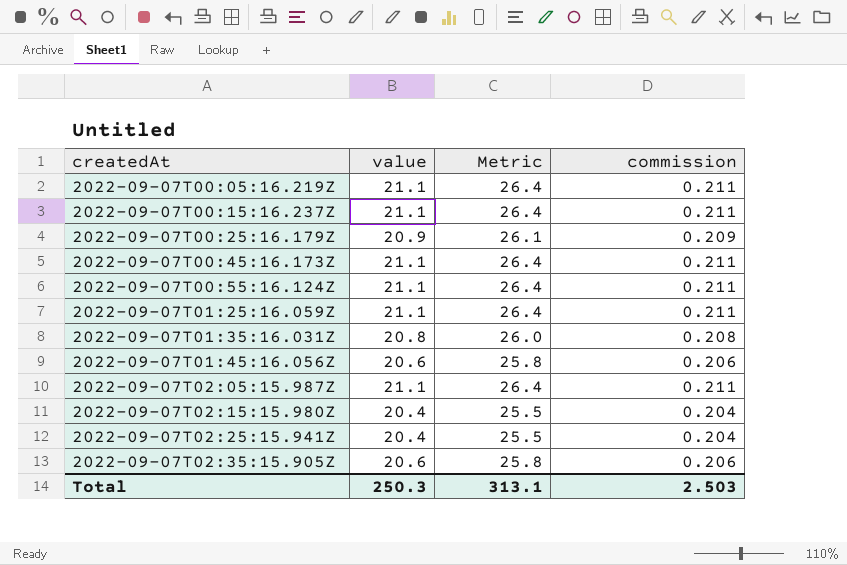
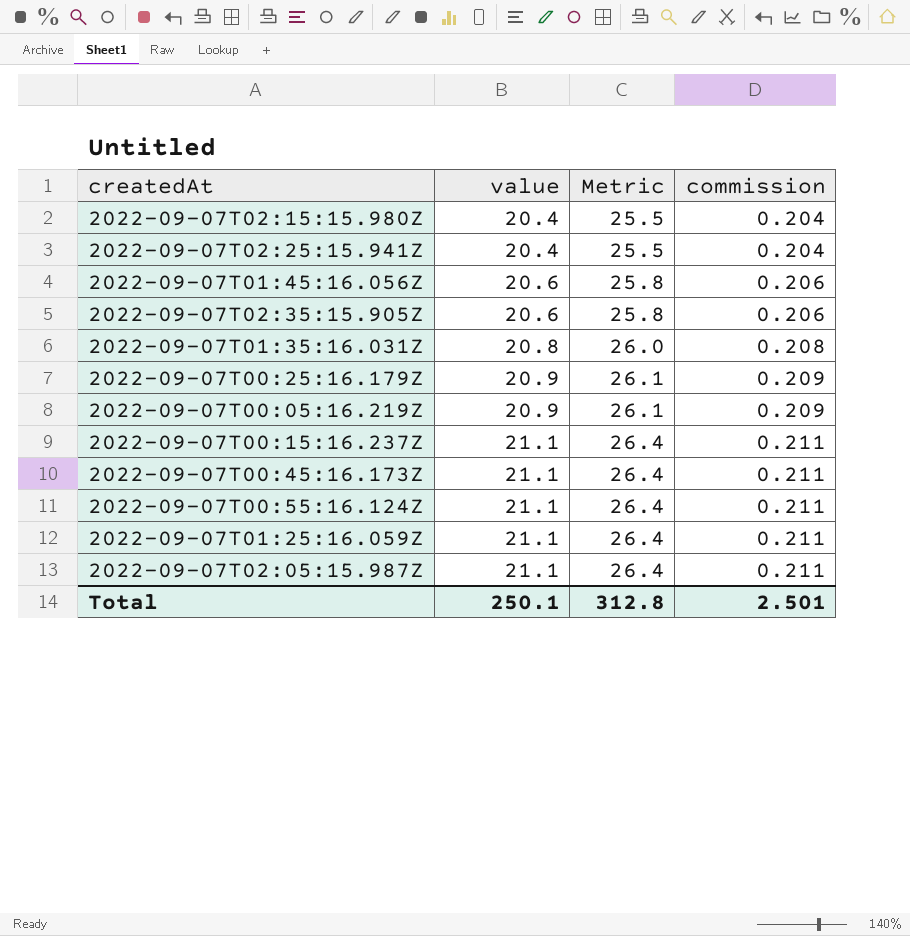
row order: createdAt ascending -> value ascending
2022-09-07T00:05:16.219Z | value: 21.1 -> 20.9
2022-09-07T00:05:16.219Z | Metric: 26.4 -> 26.1
2022-09-07T00:05:16.219Z | commission: 0.211 -> 0.209
Total | value: 250.3 -> 250.1
Total | Metric: 313.1 -> 312.8
Total | commission: 2.503 -> 2.501

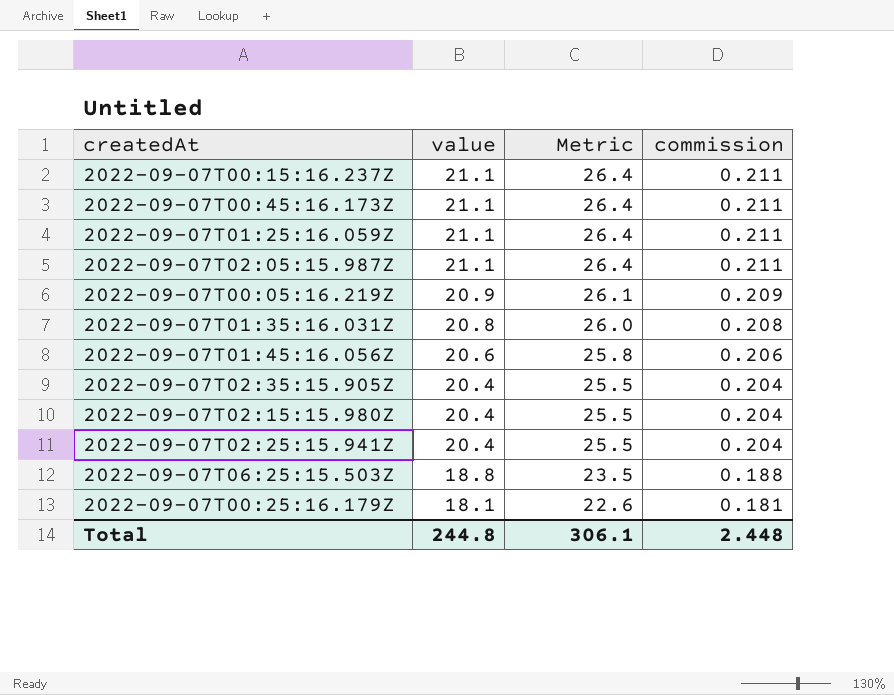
row order: value ascending -> value descending
row 2022-09-07T00:55:16.124Z: 21.1 | 26.4 | 0.211 -> none
2022-09-07T02:35:15.905Z | value: 20.6 -> 20.4
2022-09-07T02:35:15.905Z | Metric: 25.8 -> 25.5
2022-09-07T02:35:15.905Z | commission: 0.206 -> 0.204
row 2022-09-07T06:25:15.503Z: none -> 18.8 | 23.5 | 0.188
2022-09-07T00:25:16.179Z | value: 20.9 -> 18.1
2022-09-07T00:25:16.179Z | Metric: 26.1 -> 22.6
2022-09-07T00:25:16.179Z | commission: 0.209 -> 0.181
Total | value: 250.1 -> 244.8
Total | Metric: 312.8 -> 306.1
Total | commission: 2.501 -> 2.448

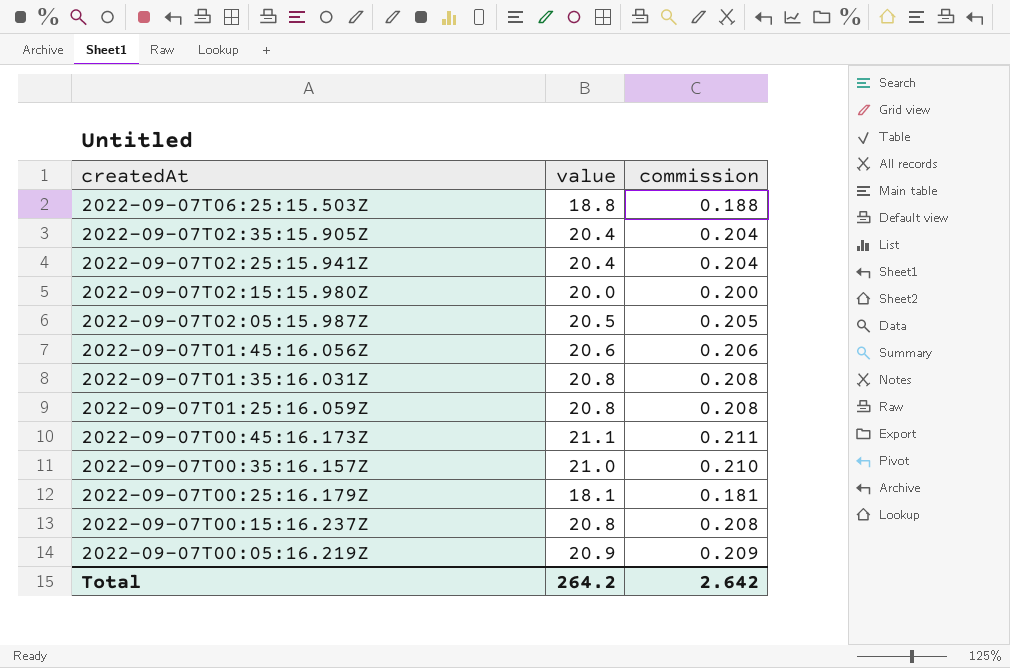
row order: value descending -> createdAt descending
column Metric | formula: [value] * 1.25 -> none
2022-09-07T02:15:15.980Z | value: 20.4 -> 20.0
2022-09-07T02:15:15.980Z | commission: 0.204 -> 0.200
2022-09-07T02:05:15.987Z | value: 21.1 -> 20.5
2022-09-07T02:05:15.987Z | commission: 0.211 -> 0.205
2022-09-07T01:25:16.059Z | value: 21.1 -> 20.8
2022-09-07T01:25:16.059Z | commission: 0.211 -> 0.208
row 2022-09-07T00:35:16.157Z: none -> 21.0 | 0.210
2022-09-07T00:15:16.237Z | value: 21.1 -> 20.8
2022-09-07T00:15:16.237Z | commission: 0.211 -> 0.208
Total | value: 244.8 -> 264.2
Total | commission: 2.448 -> 2.642

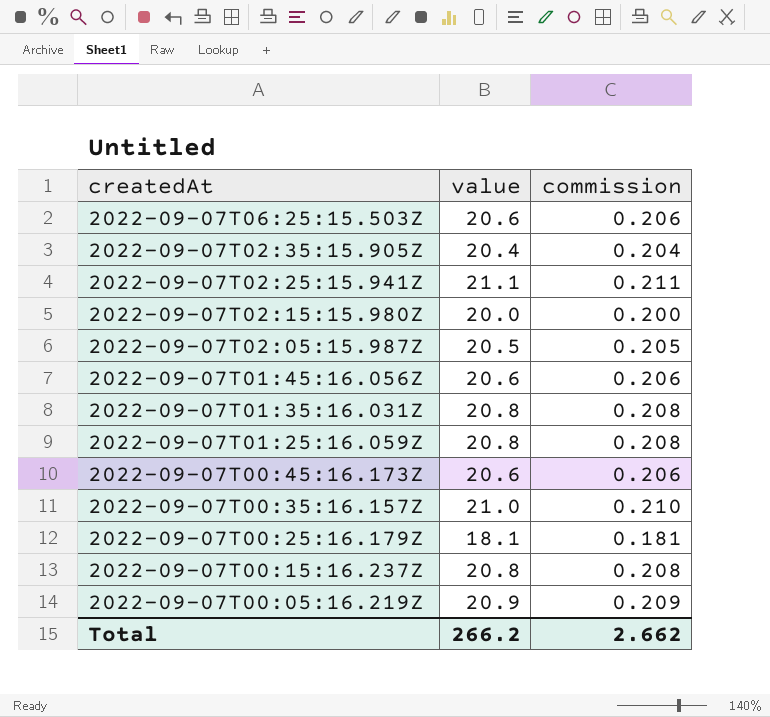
2022-09-07T06:25:15.503Z | value: 18.8 -> 20.6
2022-09-07T06:25:15.503Z | commission: 0.188 -> 0.206
2022-09-07T02:25:15.941Z | value: 20.4 -> 21.1
2022-09-07T02:25:15.941Z | commission: 0.204 -> 0.211
2022-09-07T00:45:16.173Z | value: 21.1 -> 20.6
2022-09-07T00:45:16.173Z | commission: 0.211 -> 0.206
Total | value: 264.2 -> 266.2
Total | commission: 2.642 -> 2.662

